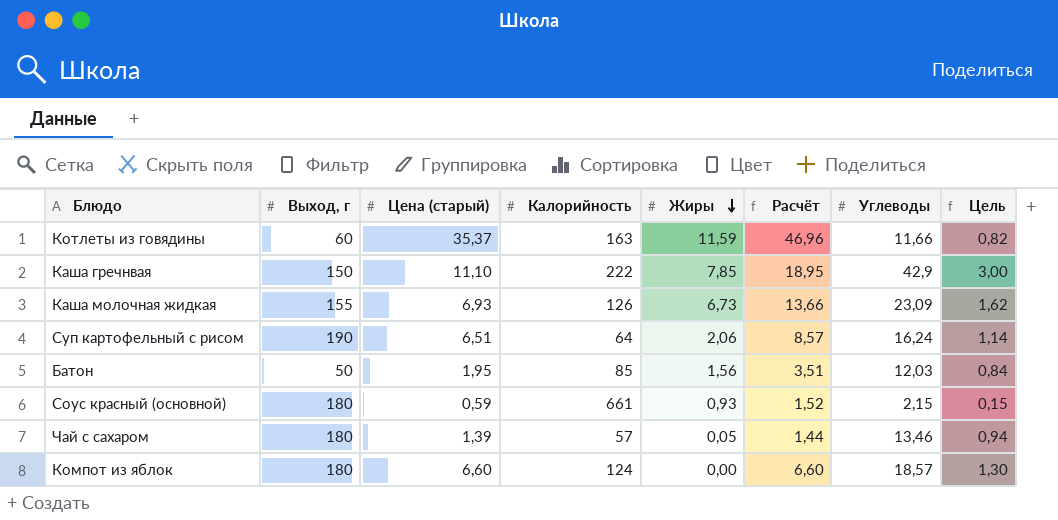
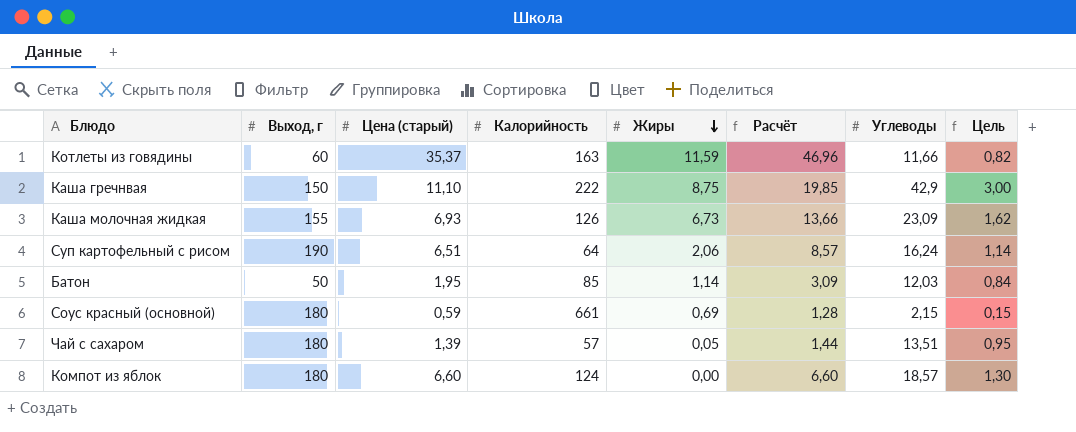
Каша гречнвая | Жиры: 7,85 -> 8,75
Каша гречнвая | Расчёт: 18,95 -> 19,85
Батон | Жиры: 1,56 -> 1,14
Батон | Расчёт: 3,51 -> 3,09
Соус красный (основной) | Жиры: 0,93 -> 0,69
Соус красный (основной) | Расчёт: 1,52 -> 1,28
Чай с сахаром | Углеводы: 13,46 -> 13,51
Чай с сахаром | Цель: 0,94 -> 0,95

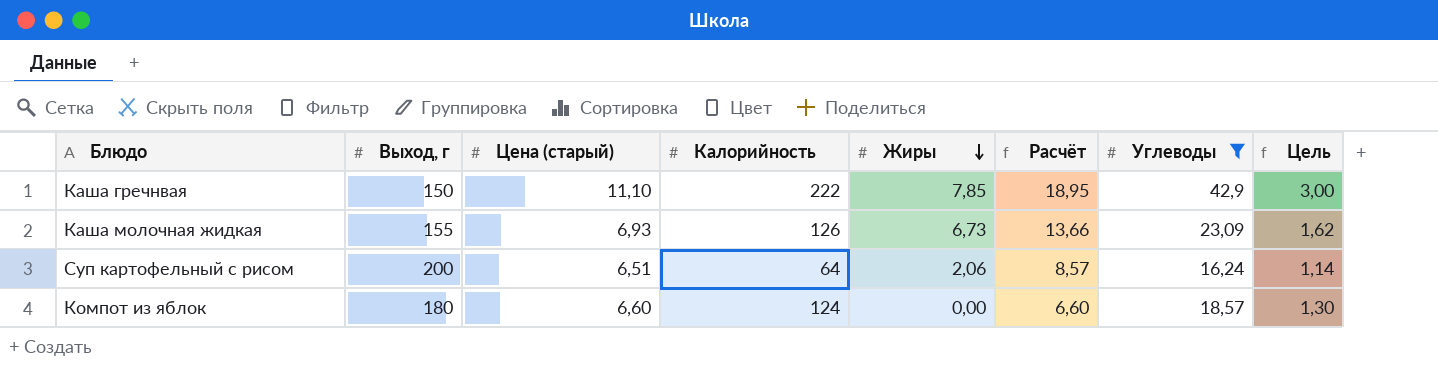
filter: none -> Углеводы >= 16,24
Каша гречнвая | Жиры: 8,75 -> 7,85
Каша гречнвая | Расчёт: 19,85 -> 18,95
Суп картофельный с рисом | Выход, г: 190 -> 200

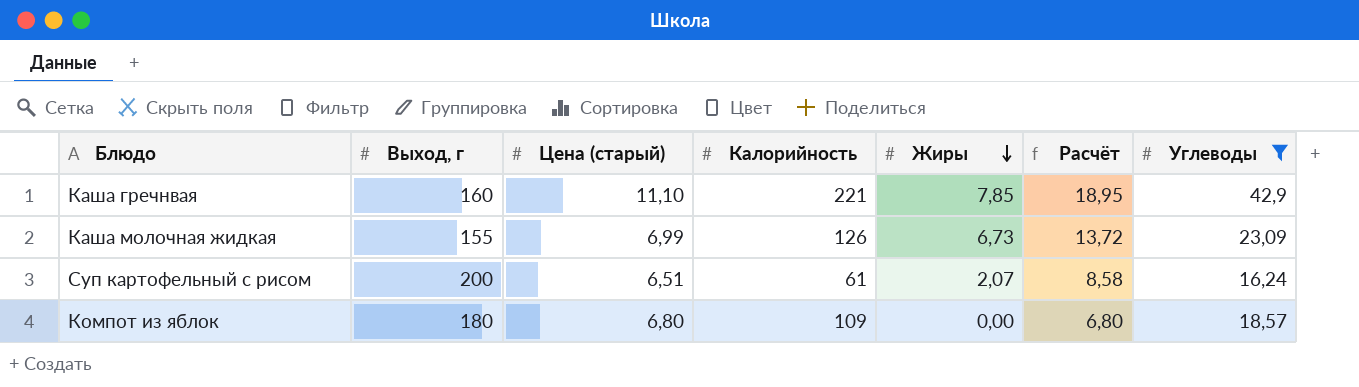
column Цель | formula: [Углеводы] * 0,07 -> none
Каша гречнвая | Выход, г: 150 -> 160
Каша гречнвая | Калорийность: 222 -> 221
Каша молочная жидкая | Цена (старый): 6,93 -> 6,99
Каша молочная жидкая | Расчёт: 13,66 -> 13,72
Суп картофельный с рисом | Калорийность: 64 -> 61
Суп картофельный с рисом | Жиры: 2,06 -> 2,07
Суп картофельный с рисом | Расчёт: 8,57 -> 8,58
Компот из яблок | Цена (старый): 6,60 -> 6,80
Компот из яблок | Калорийность: 124 -> 109
Компот из яблок | Расчёт: 6,60 -> 6,80

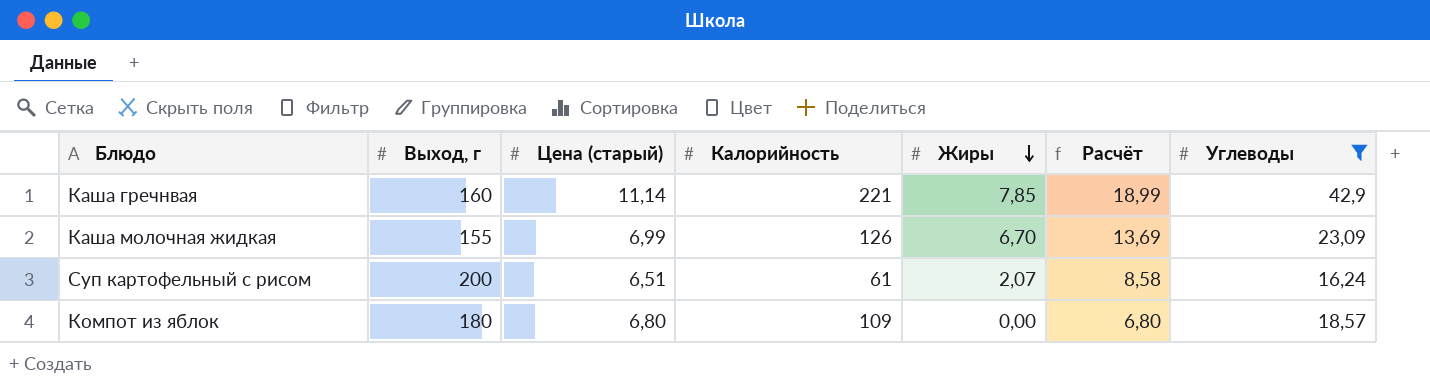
Каша гречнвая | Цена (старый): 11,10 -> 11,14
Каша гречнвая | Расчёт: 18,95 -> 18,99
Каша молочная жидкая | Жиры: 6,73 -> 6,70
Каша молочная жидкая | Расчёт: 13,72 -> 13,69

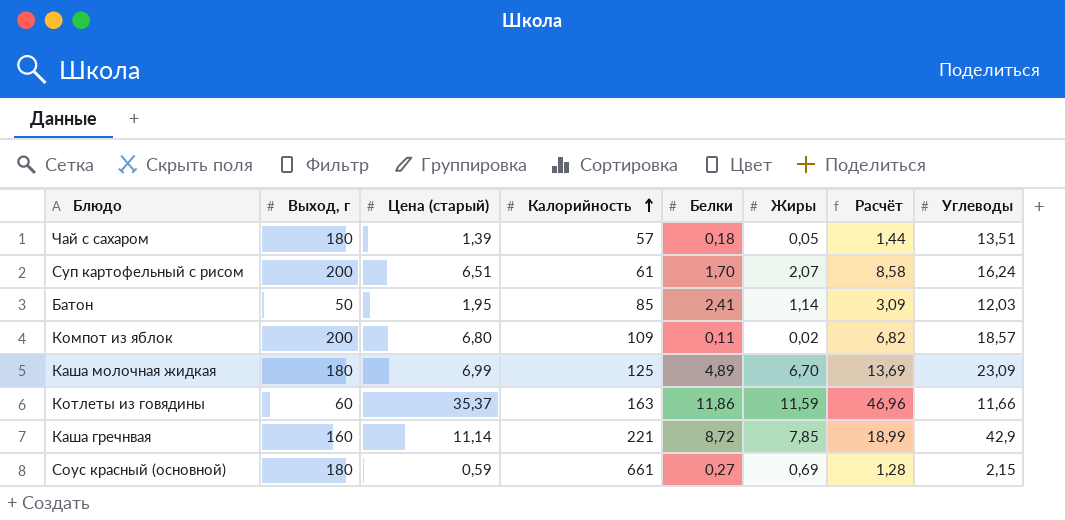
filter: Углеводы >= 16,24 -> none
row order: Жиры descending -> Калорийность ascending
column Белки | position: none -> 5
Компот из яблок | Выход, г: 180 -> 200
Компот из яблок | Жиры: 0,00 -> 0,02
Компот из яблок | Расчёт: 6,80 -> 6,82
Каша молочная жидкая | Выход, г: 155 -> 180
Каша молочная жидкая | Калорийность: 126 -> 125

